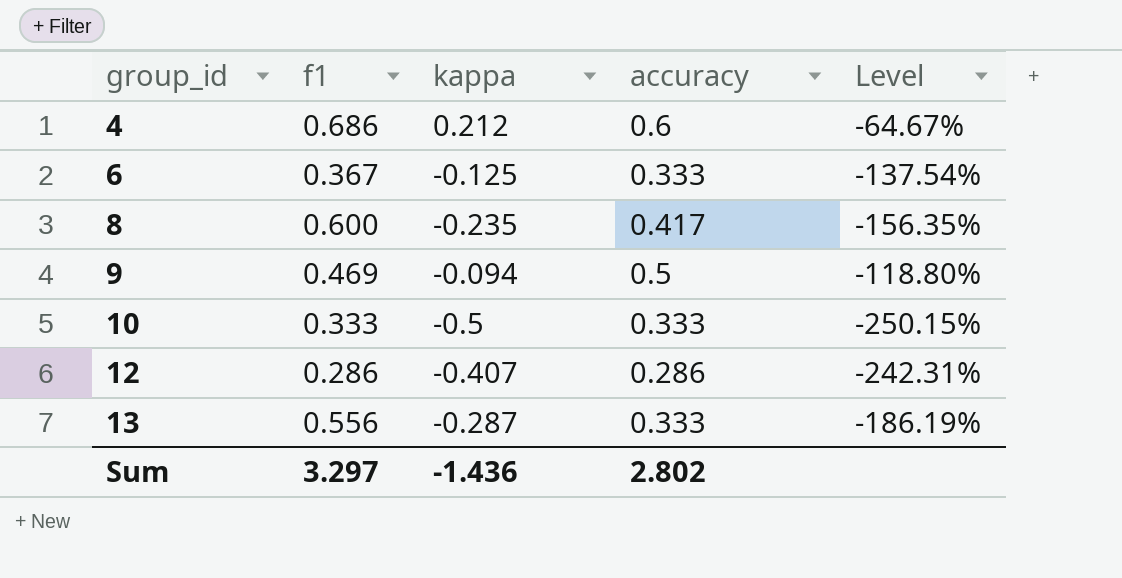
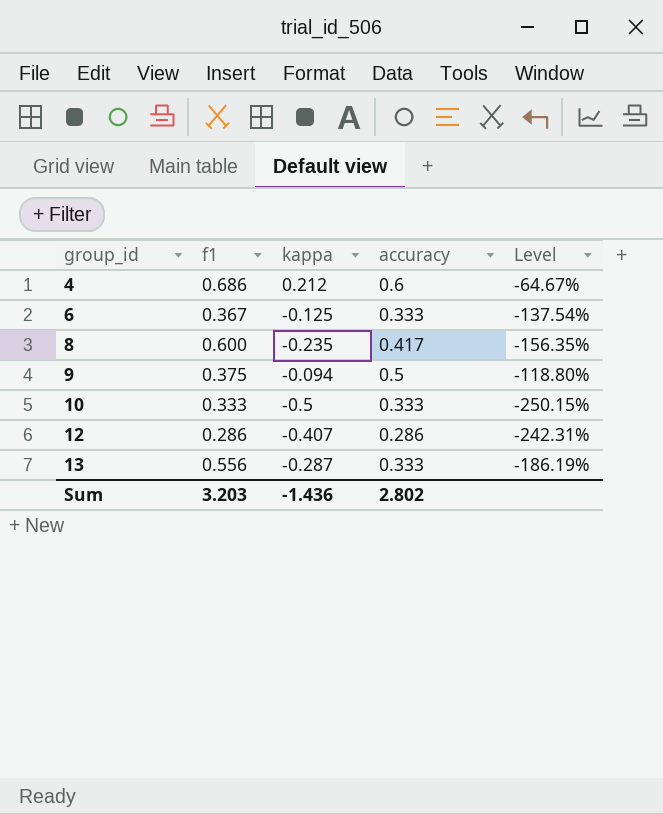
9 | f1: 0.469 -> 0.375
Sum | f1: 3.297 -> 3.203

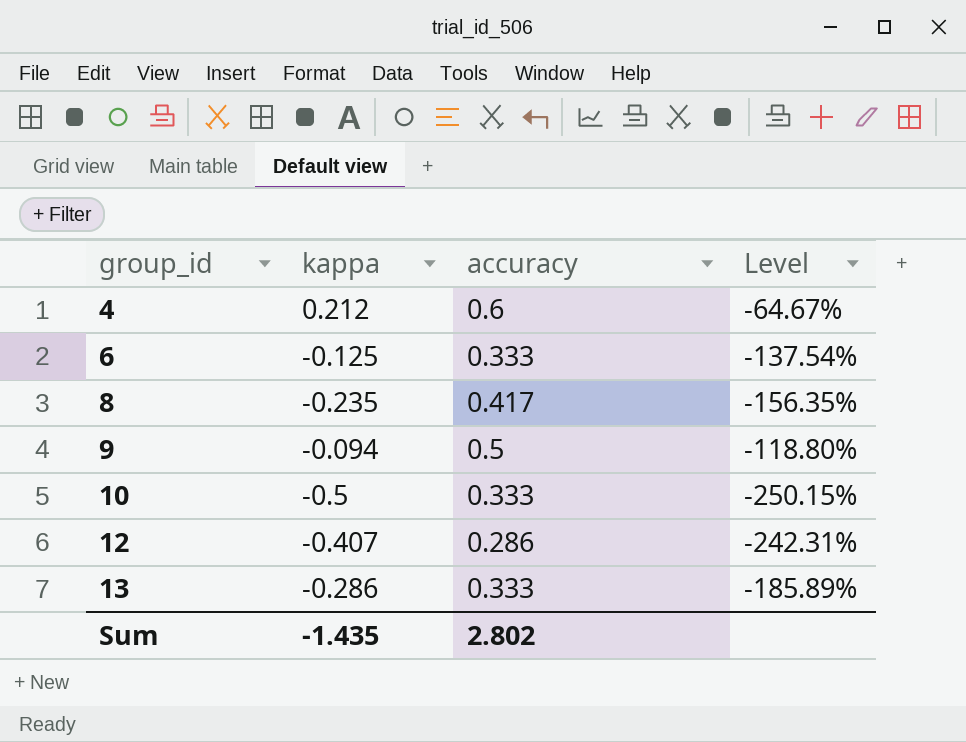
column f1 | position: 2 -> none
13 | kappa: -0.287 -> -0.286
13 | Level: -186.19% -> -185.89%
Sum | kappa: -1.436 -> -1.435

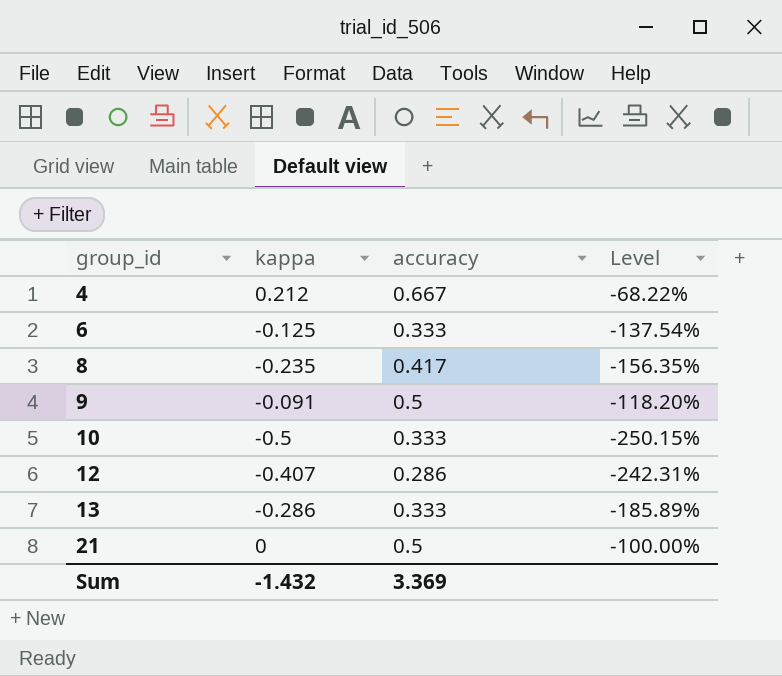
4 | accuracy: 0.6 -> 0.667
4 | Level: -64.67% -> -68.22%
9 | kappa: -0.094 -> -0.091
9 | Level: -118.80% -> -118.20%
row 21: none -> 0 | 0.5 | -100.00%
Sum | kappa: -1.435 -> -1.432
Sum | accuracy: 2.802 -> 3.369

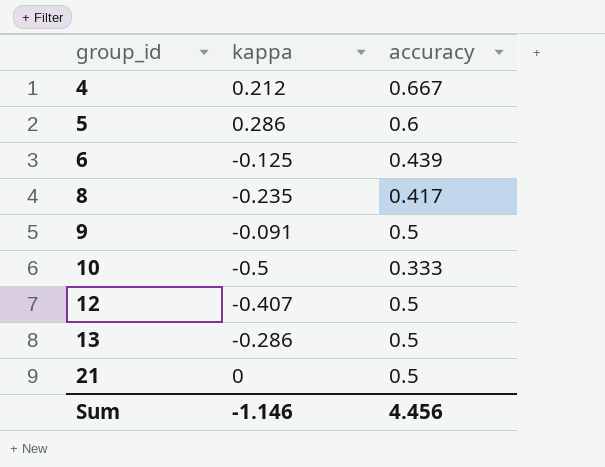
column Level | formula: ([kappa] - [accuracy]) / [accuracy] -> none
row 5: none -> 0.286 | 0.6
6 | accuracy: 0.333 -> 0.439
12 | accuracy: 0.286 -> 0.5
13 | accuracy: 0.333 -> 0.5
Sum | kappa: -1.432 -> -1.146
Sum | accuracy: 3.369 -> 4.456

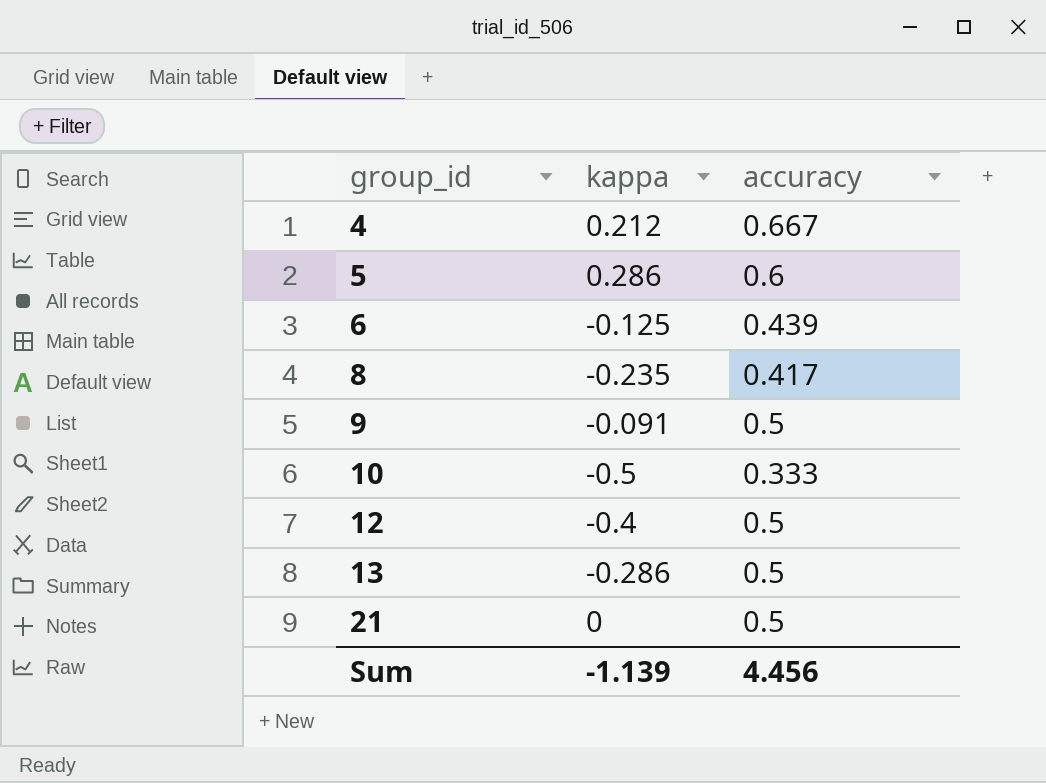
12 | kappa: -0.407 -> -0.4
Sum | kappa: -1.146 -> -1.139

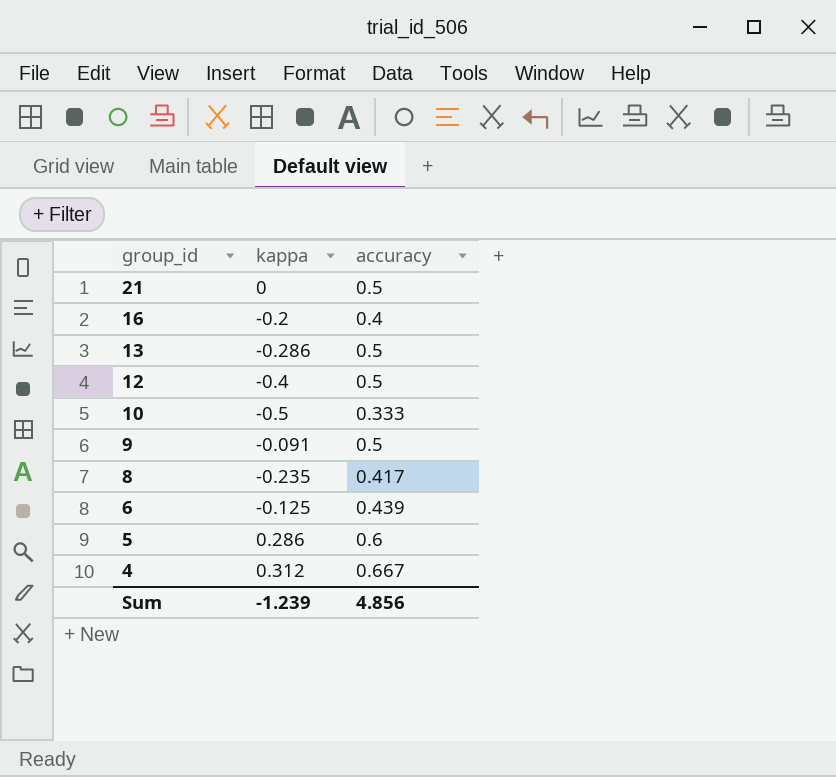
row order: group_id ascending -> group_id descending
row 16: none -> -0.2 | 0.4
4 | kappa: 0.212 -> 0.312
Sum | kappa: -1.139 -> -1.239
Sum | accuracy: 4.456 -> 4.856

